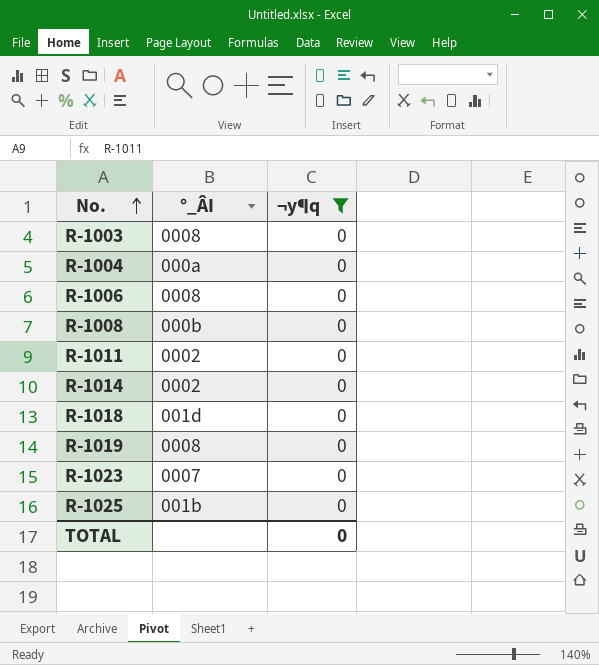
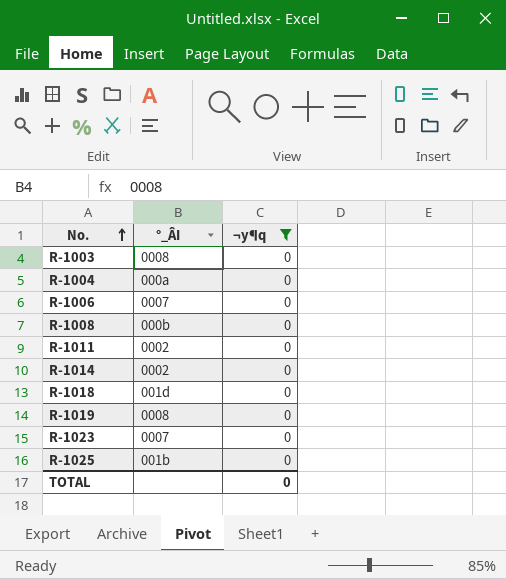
R-1006 | °_ÂI: 0008 -> 0007

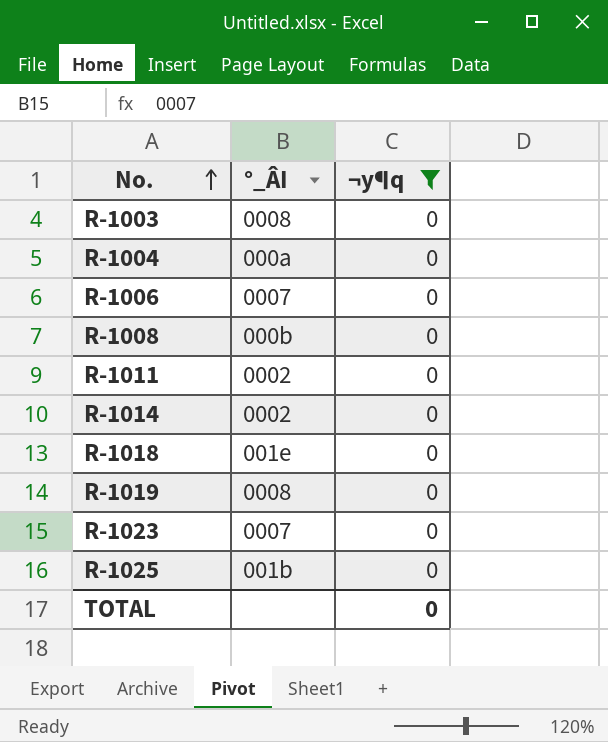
R-1018 | °_ÂI: 001d -> 001e

